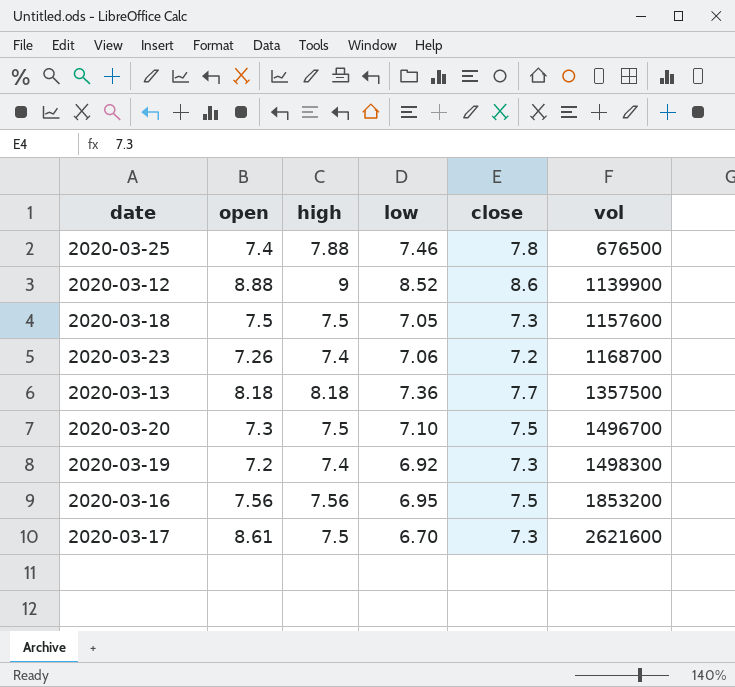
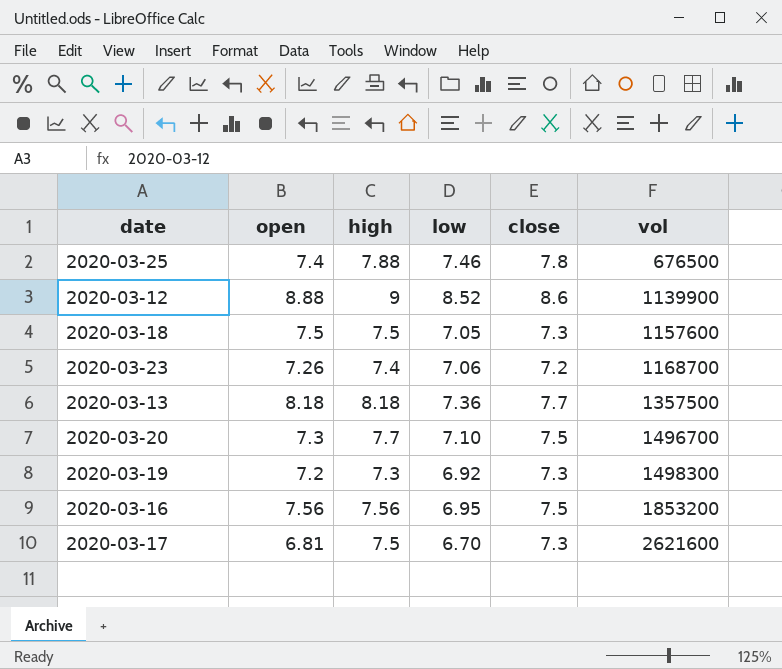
2020-03-20 | high: 7.5 -> 7.7
2020-03-19 | high: 7.4 -> 7.3
2020-03-17 | open: 8.61 -> 6.81

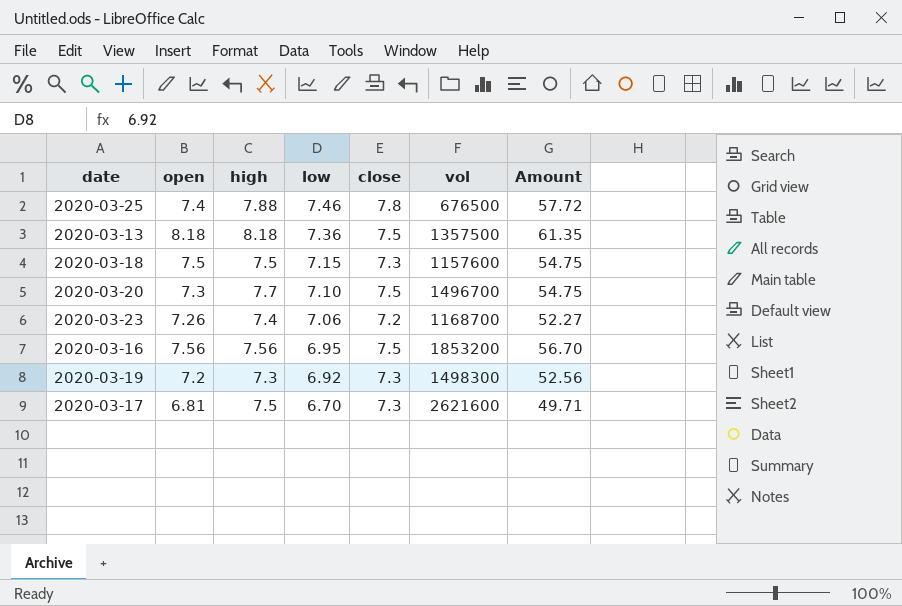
row order: vol ascending -> low descending
column Amount | formula: none -> [open] * [close]
row 2020-03-12: 8.88 | 9 | 8.52 | 8.6 | 1139900 -> none
2020-03-13 | close: 7.7 -> 7.5
2020-03-18 | low: 7.05 -> 7.15

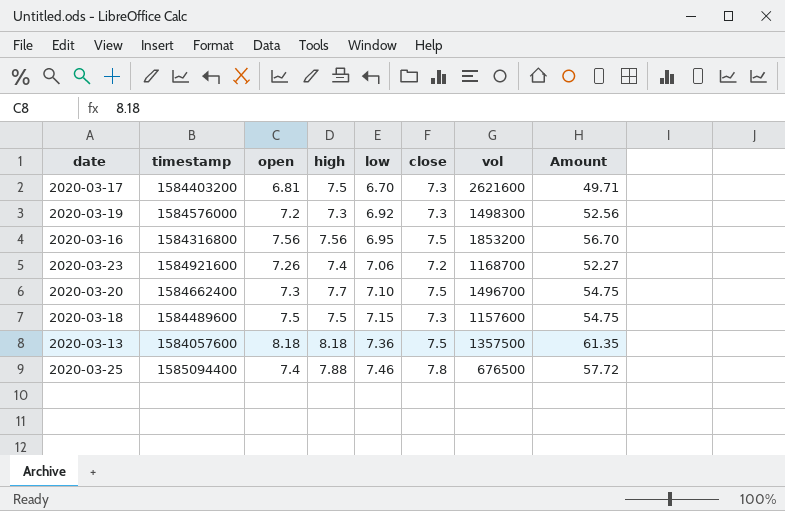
row order: low descending -> low ascending
column timestamp | position: none -> 2

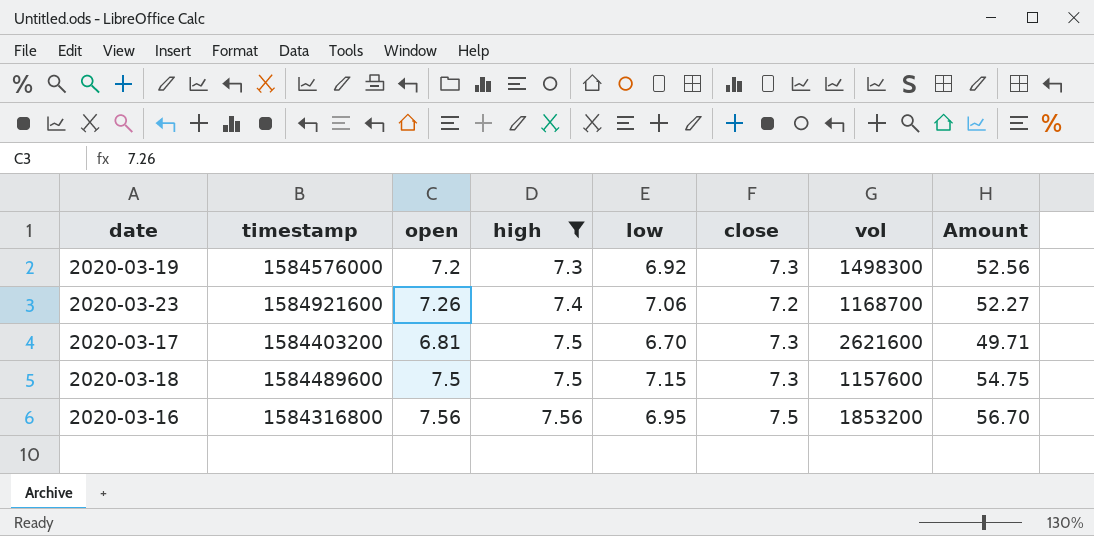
filter: none -> high <= 7.56
row order: low ascending -> high ascending

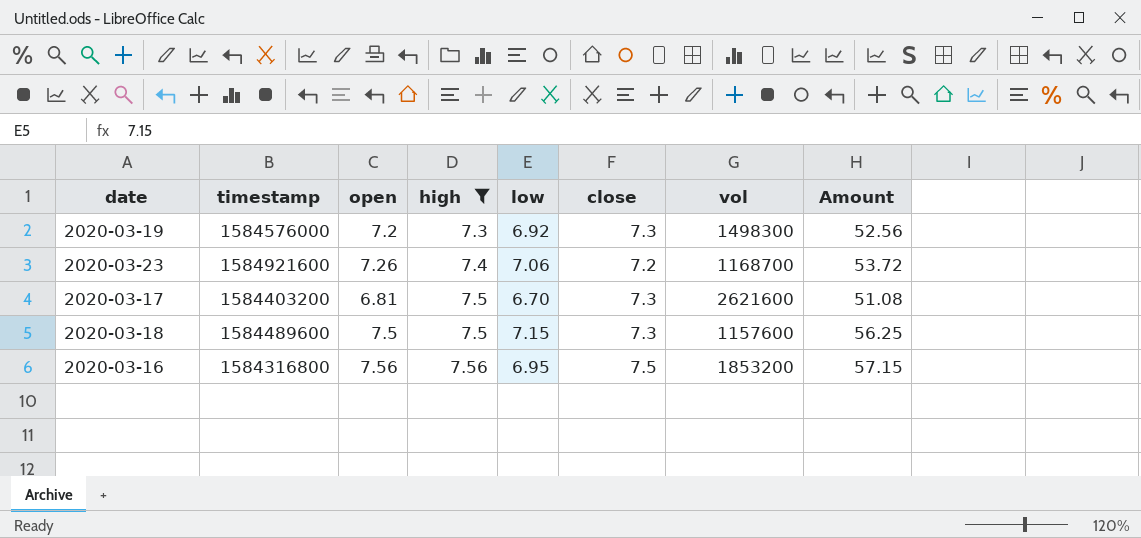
column Amount | formula: [open] * [close] -> [open] * [high]

